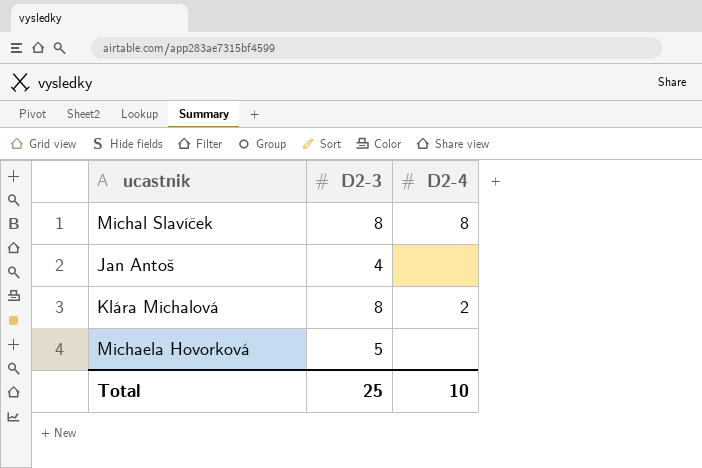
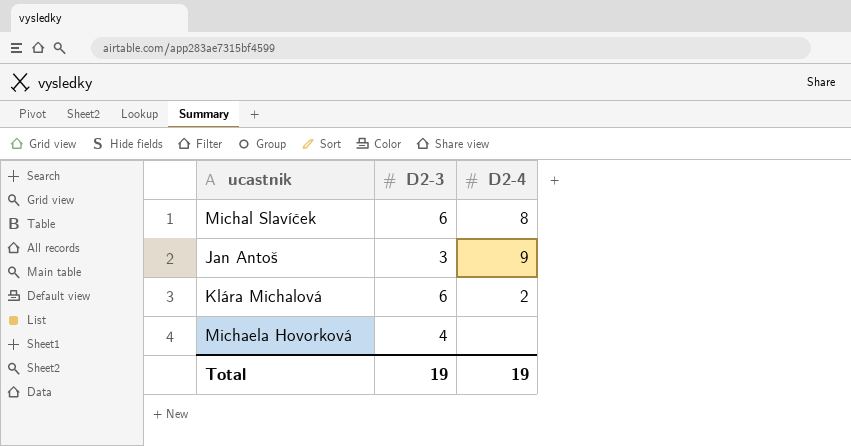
Michal Slavíček | D2-3: 8 -> 6
Jan Antoš | D2-3: 4 -> 3
Jan Antoš | D2-4: none -> 9
Klára Michalová | D2-3: 8 -> 6
Michaela Hovorková | D2-3: 5 -> 4
Total | D2-3: 25 -> 19
Total | D2-4: 10 -> 19

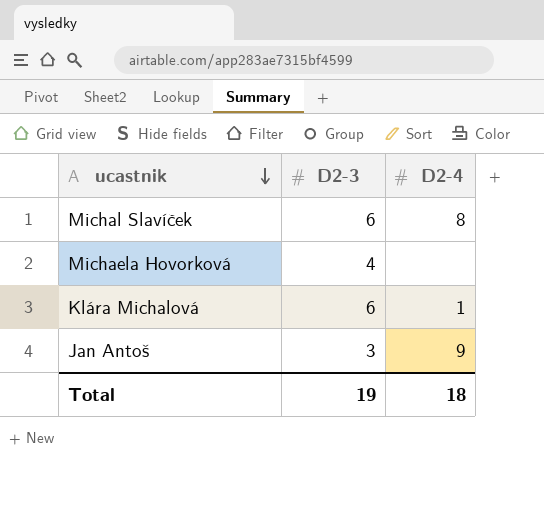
row order: none -> ucastnik descending
Klára Michalová | D2-4: 2 -> 1
Total | D2-4: 19 -> 18

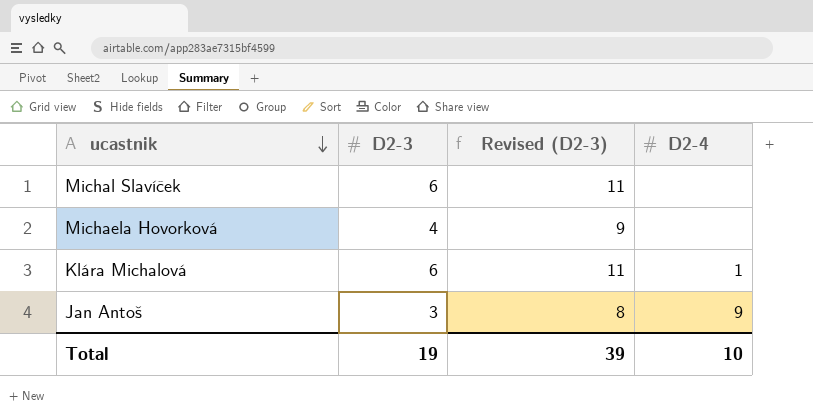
column Revised (D2-3) | formula: none -> [D2-3] + 5
Michal Slavíček | D2-4: 8 -> none
Total | D2-4: 18 -> 10

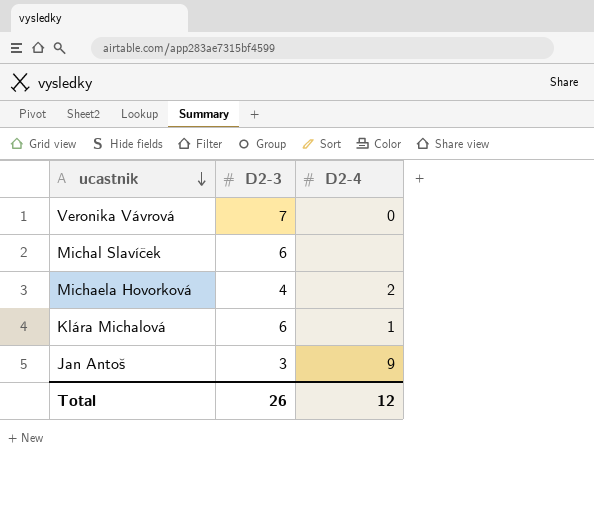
column Revised (D2-3) | formula: [D2-3] + 5 -> none
row Veronika Vávrová: none -> 7 | 0
Michaela Hovorková | D2-4: none -> 2
Total | D2-3: 19 -> 26
Total | D2-4: 10 -> 12

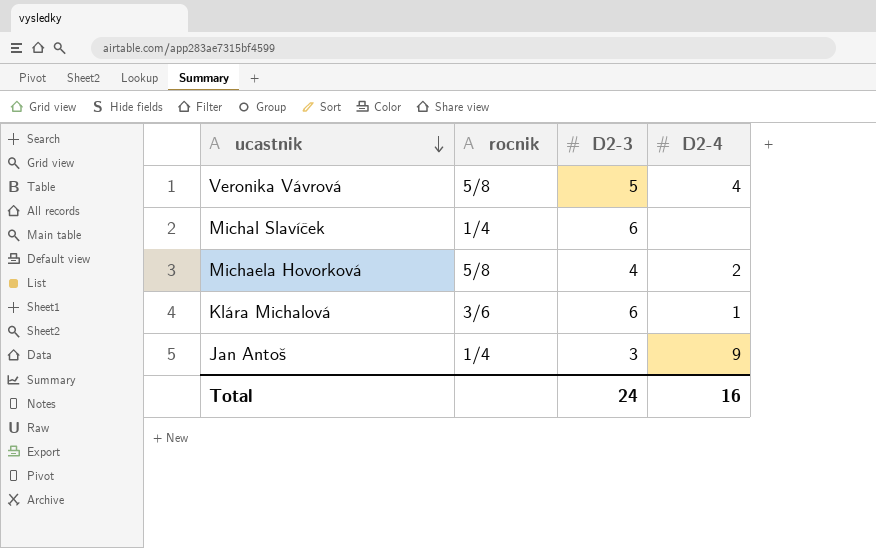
column rocnik | position: none -> 2
Veronika Vávrová | D2-3: 7 -> 5
Veronika Vávrová | D2-4: 0 -> 4
Total | D2-3: 26 -> 24
Total | D2-4: 12 -> 16

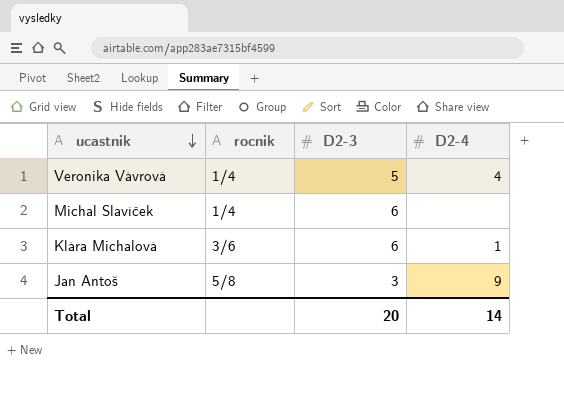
row Michaela Hovorková: 5/8 | 4 | 2 -> none
Veronika Vávrová | rocnik: 5/8 -> 1/4
Jan Antoš | rocnik: 1/4 -> 5/8
Total | D2-3: 24 -> 20
Total | D2-4: 16 -> 14

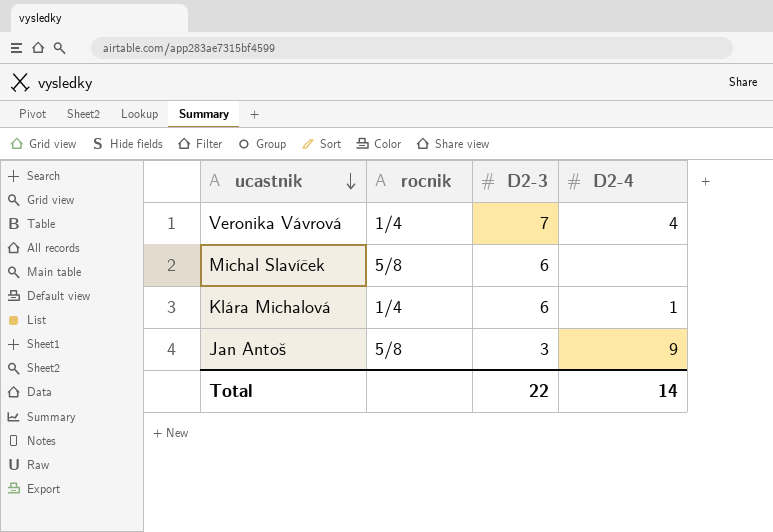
Veronika Vávrová | D2-3: 5 -> 7
Michal Slavíček | rocnik: 1/4 -> 5/8
Klára Michalová | rocnik: 3/6 -> 1/4
Total | D2-3: 20 -> 22

